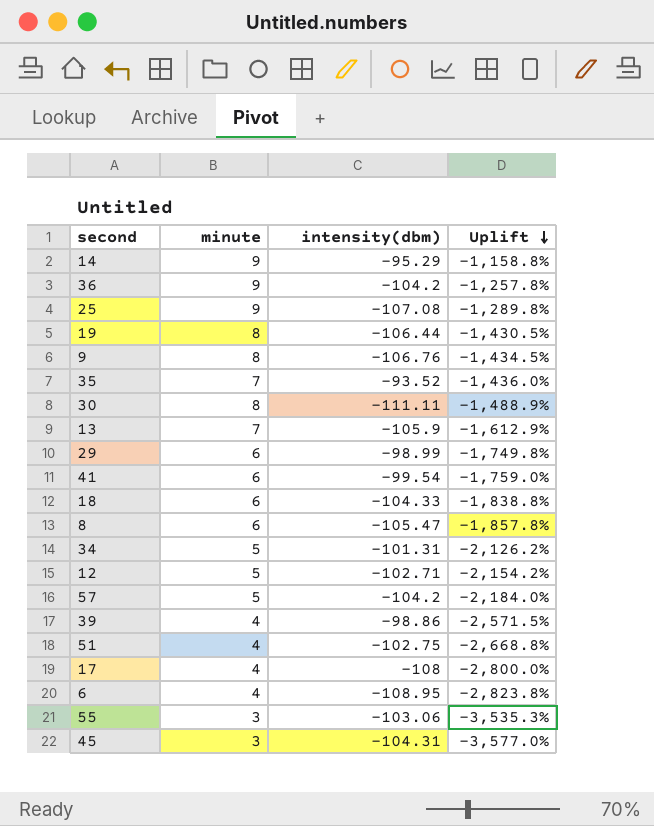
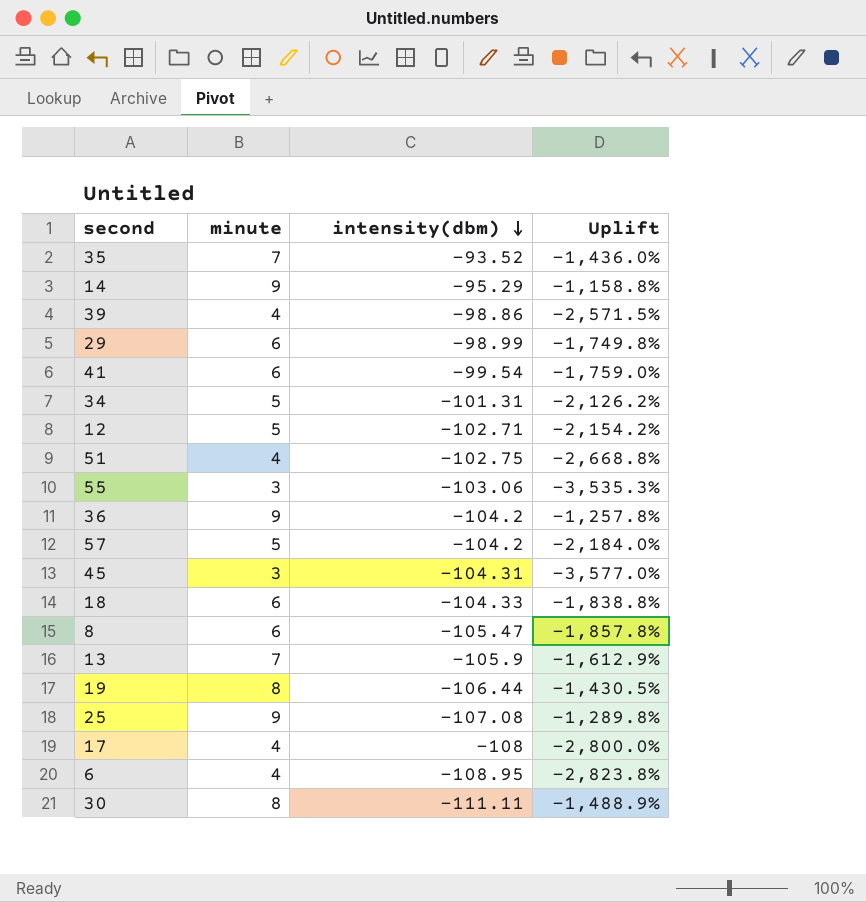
row order: Uplift descending -> intensity(dbm) descending
row 9: 8 | -106.76 | -1,434.5% -> none

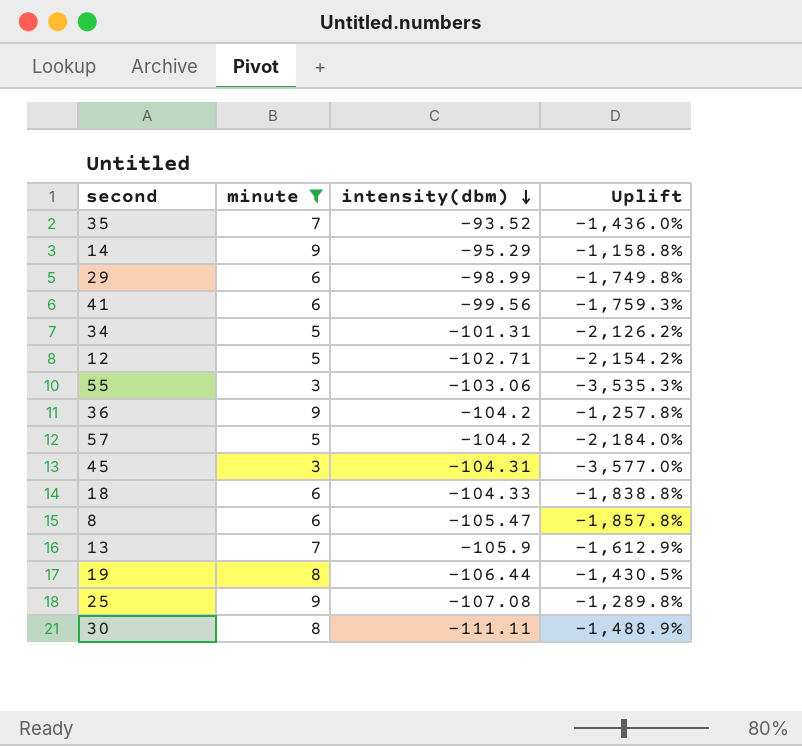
filter: none -> minute != 4
41 | intensity(dbm): -99.54 -> -99.56
41 | Uplift: -1,759.0% -> -1,759.3%

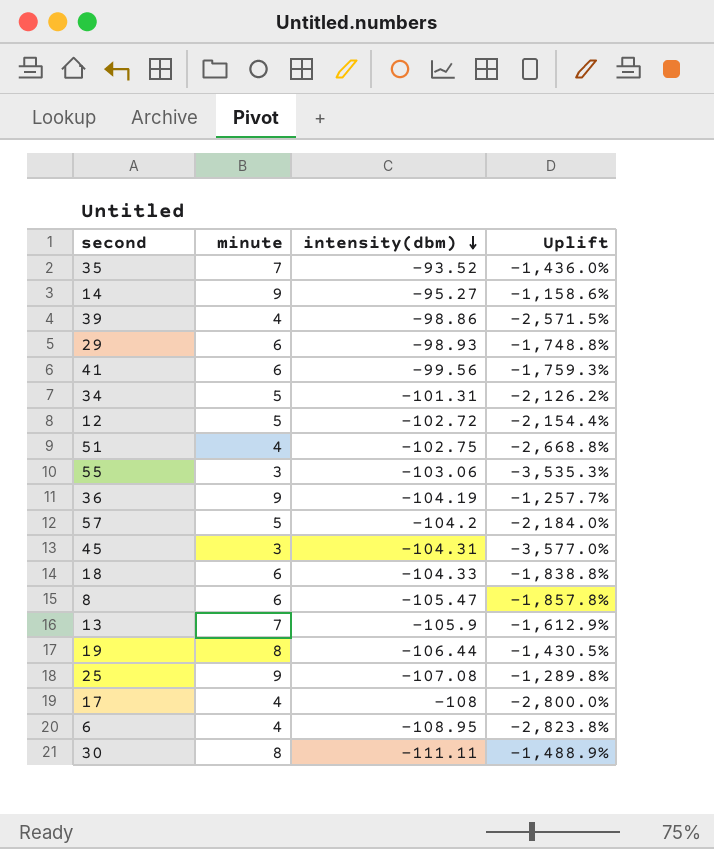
filter: minute != 4 -> none
14 | intensity(dbm): -95.29 -> -95.27
14 | Uplift: -1,158.8% -> -1,158.6%
29 | intensity(dbm): -98.99 -> -98.93
29 | Uplift: -1,749.8% -> -1,748.8%
12 | intensity(dbm): -102.71 -> -102.72
12 | Uplift: -2,154.2% -> -2,154.4%
36 | intensity(dbm): -104.2 -> -104.19
36 | Uplift: -1,257.8% -> -1,257.7%

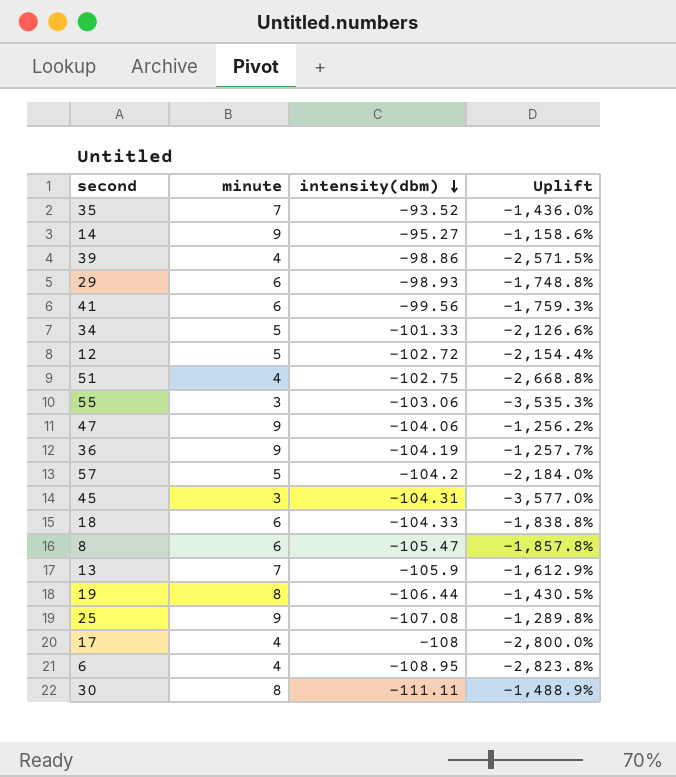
34 | intensity(dbm): -101.31 -> -101.33
34 | Uplift: -2,126.2% -> -2,126.6%
row 47: none -> 9 | -104.06 | -1,256.2%

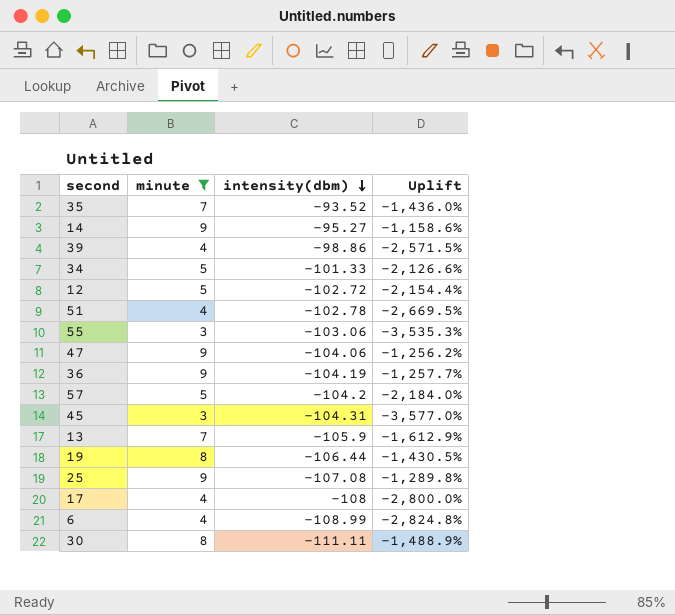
filter: none -> minute != 6
51 | intensity(dbm): -102.75 -> -102.78
51 | Uplift: -2,668.8% -> -2,669.5%
6 | intensity(dbm): -108.95 -> -108.99
6 | Uplift: -2,823.8% -> -2,824.8%

